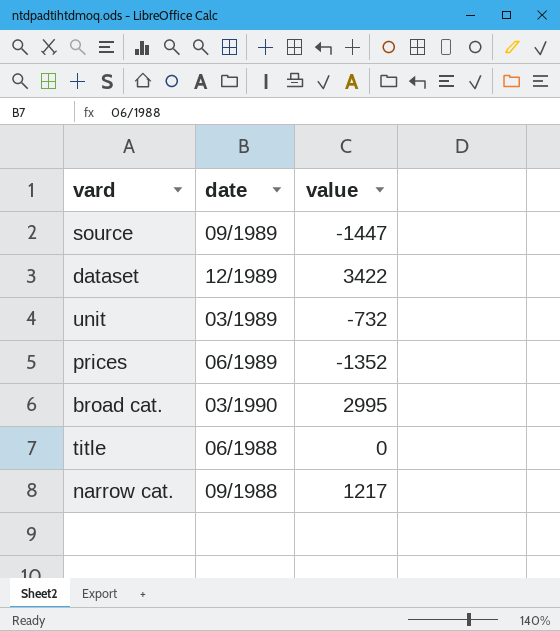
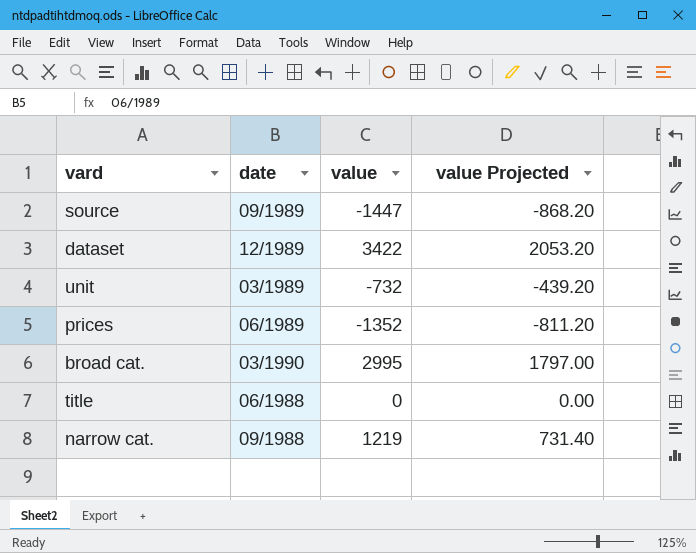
column value Projected | formula: none -> [value] * 0.6
narrow cat. | value: 1217 -> 1219

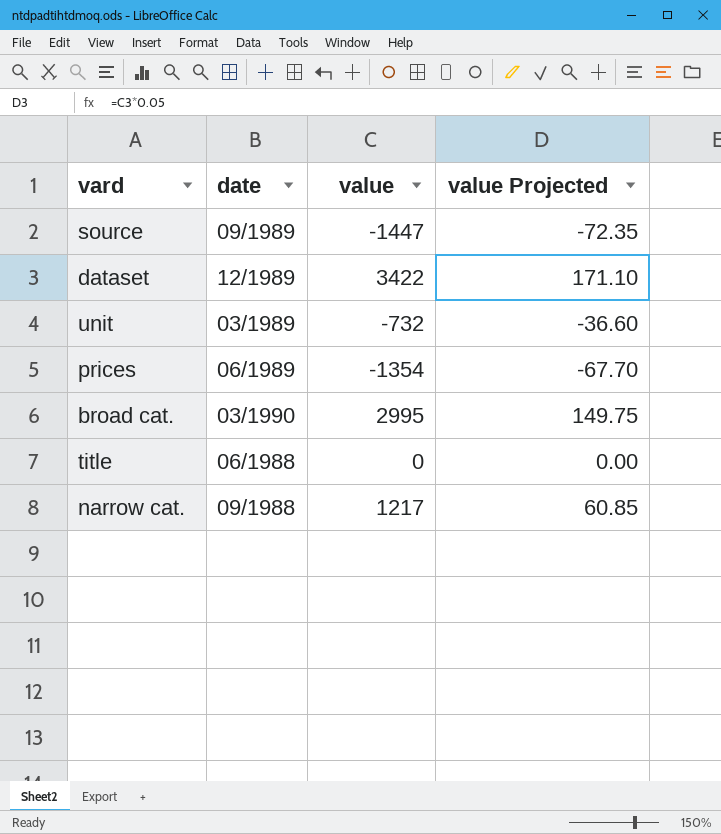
column value Projected | formula: [value] * 0.6 -> [value] * 0.05
prices | value: -1352 -> -1354
narrow cat. | value: 1219 -> 1217

